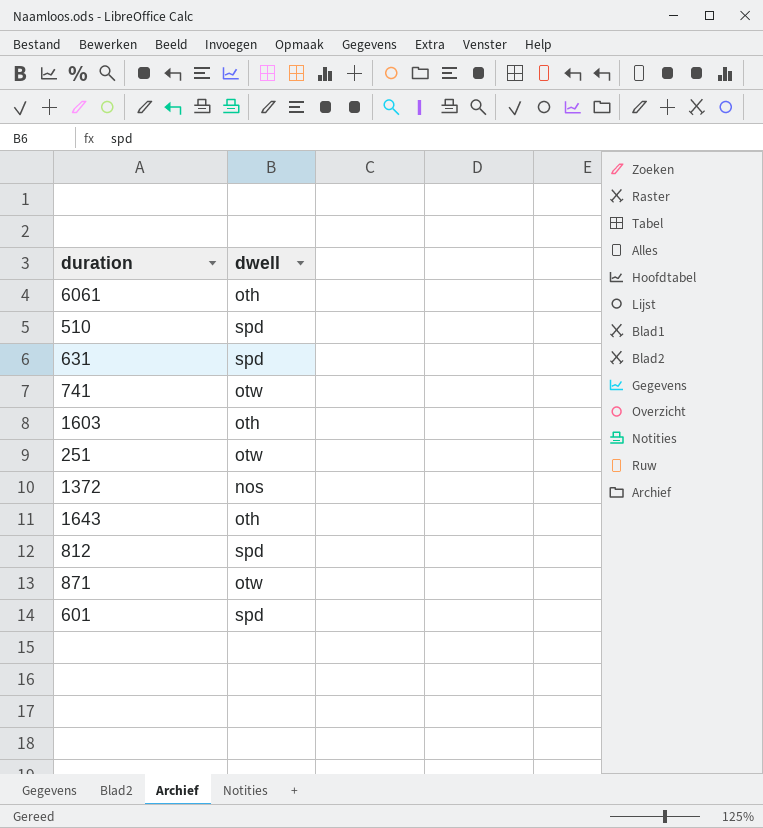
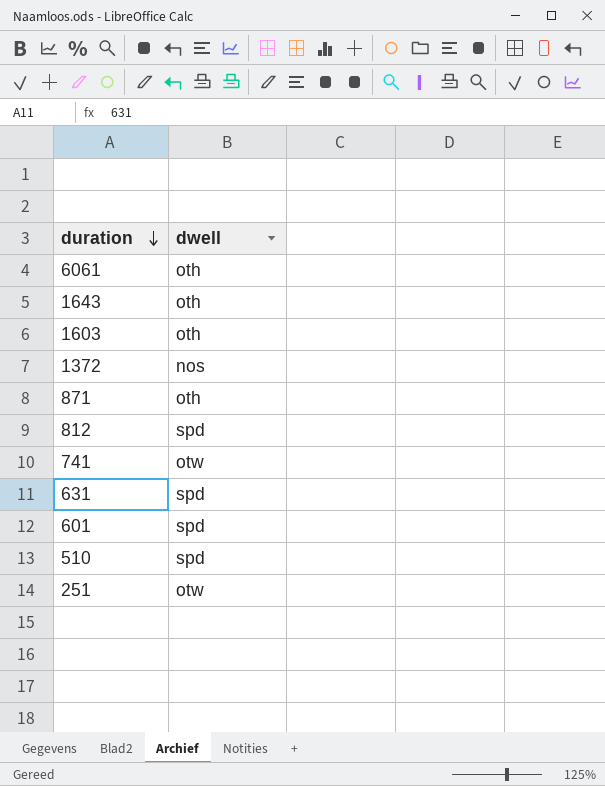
row order: none -> duration descending
871 | dwell: otw -> oth

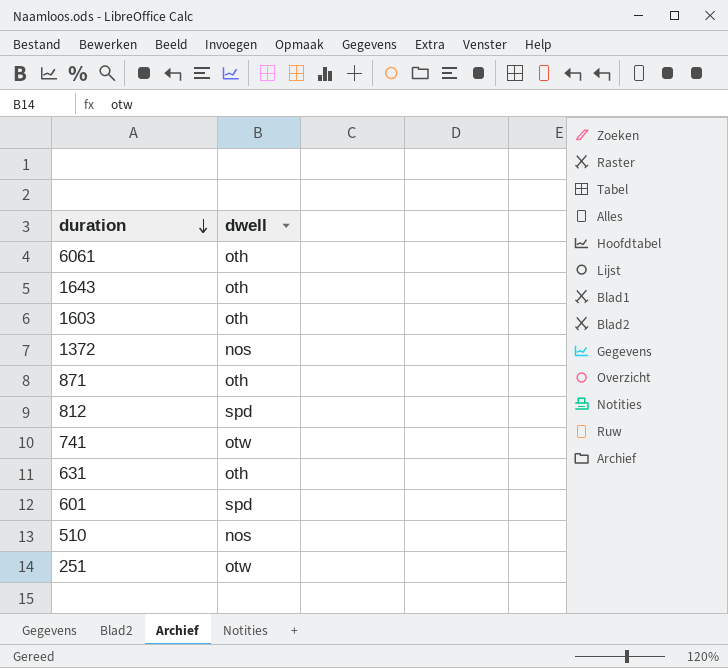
631 | dwell: spd -> oth
510 | dwell: spd -> nos

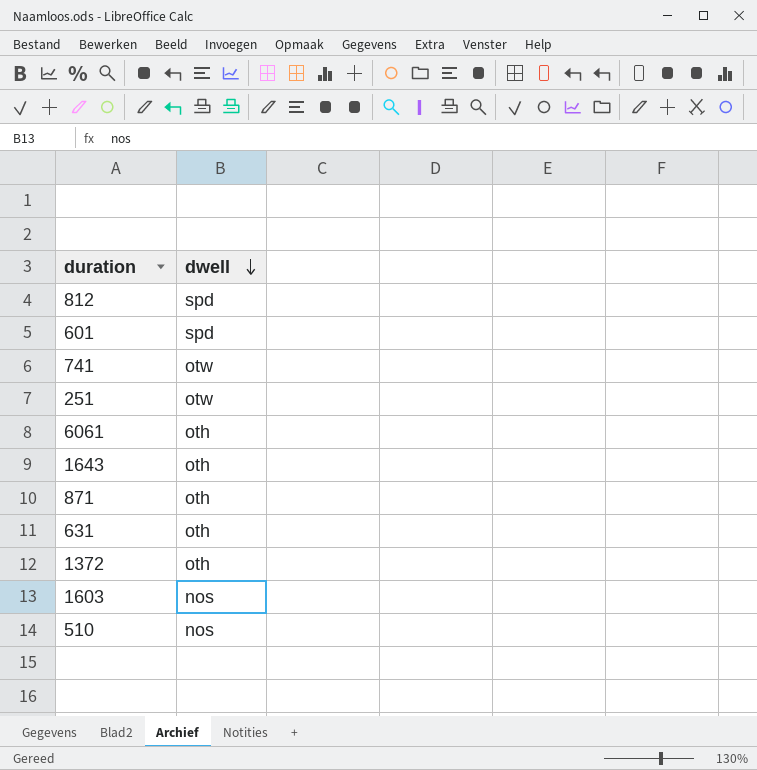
row order: duration descending -> dwell descending
1372 | dwell: nos -> oth
1603 | dwell: oth -> nos

